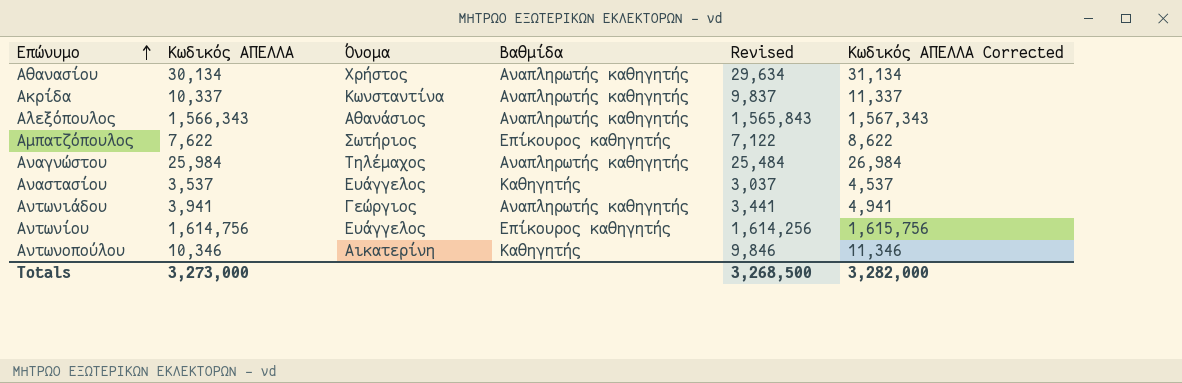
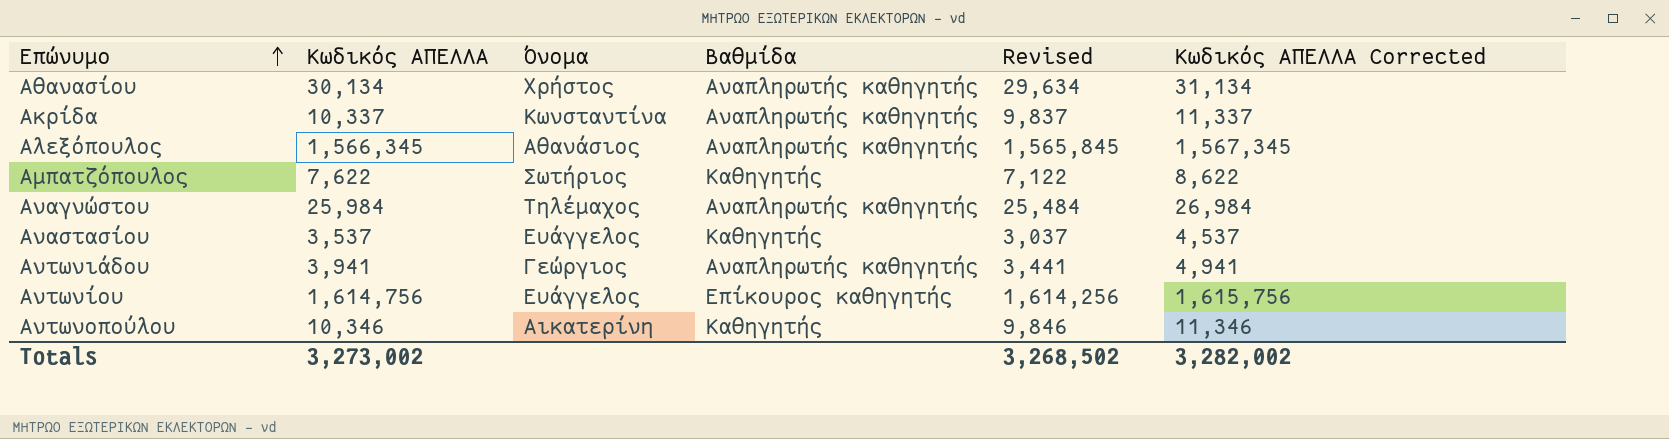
Αλεξόπουλος | Κωδικός ΑΠΕΛΛΑ: 1,566,343 -> 1,566,345
Αλεξόπουλος | Revised: 1,565,843 -> 1,565,845
Αλεξόπουλος | Κωδικός ΑΠΕΛΛΑ Corrected: 1,567,343 -> 1,567,345
Αμπατζόπουλος | Βαθμίδα: Επίκουρος καθηγητής -> Καθηγητής
Totals | Κωδικός ΑΠΕΛΛΑ: 3,273,000 -> 3,273,002
Totals | Revised: 3,268,500 -> 3,268,502
Totals | Κωδικός ΑΠΕΛΛΑ Corrected: 3,282,000 -> 3,282,002

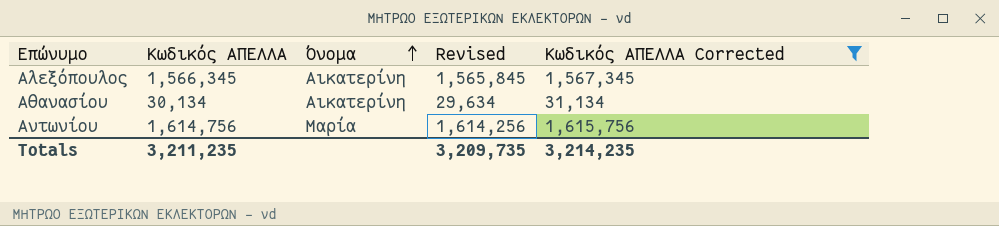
filter: none -> Κωδικός ΑΠΕΛΛΑ Corrected >= 31,134
row order: Επώνυμο ascending -> Όνομα ascending
column Βαθμίδα | position: 4 -> none
Αλεξόπουλος | Όνομα: Αθανάσιος -> Αικατερίνη
Αθανασίου | Όνομα: Χρήστος -> Αικατερίνη
Αντωνίου | Όνομα: Ευάγγελος -> Μαρία
Totals | Κωδικός ΑΠΕΛΛΑ: 3,273,002 -> 3,211,235
Totals | Revised: 3,268,502 -> 3,209,735
Totals | Κωδικός ΑΠΕΛΛΑ Corrected: 3,282,002 -> 3,214,235

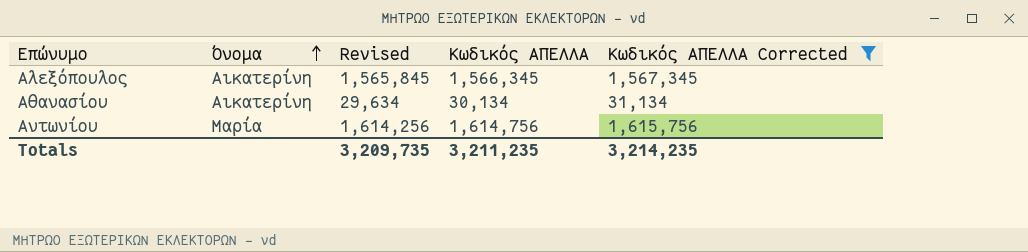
column Κωδικός ΑΠΕΛΛΑ | position: 2 -> 4

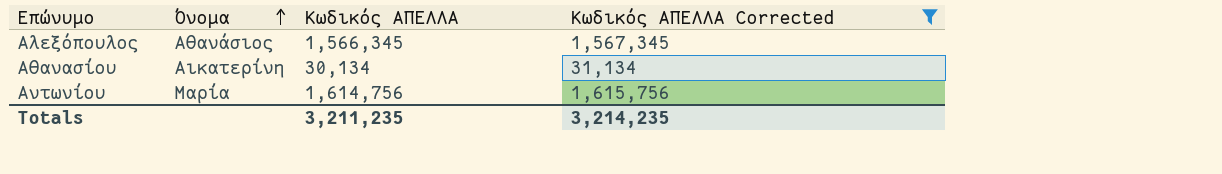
column Revised | formula: [Κωδικός ΑΠΕΛΛΑ] - 500 -> none
Αλεξόπουλος | Όνομα: Αικατερίνη -> Αθανάσιος

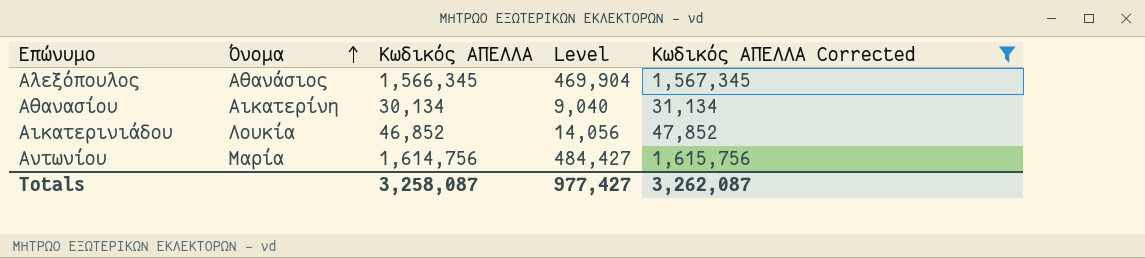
column Level | formula: none -> [Κωδικός ΑΠΕΛΛΑ] * 0.3
row Αικατερινιάδου: none -> Λουκία | 46,852 | 14,056 | 47,852
Totals | Κωδικός ΑΠΕΛΛΑ: 3,211,235 -> 3,258,087
Totals | Κωδικός ΑΠΕΛΛΑ Corrected: 3,214,235 -> 3,262,087

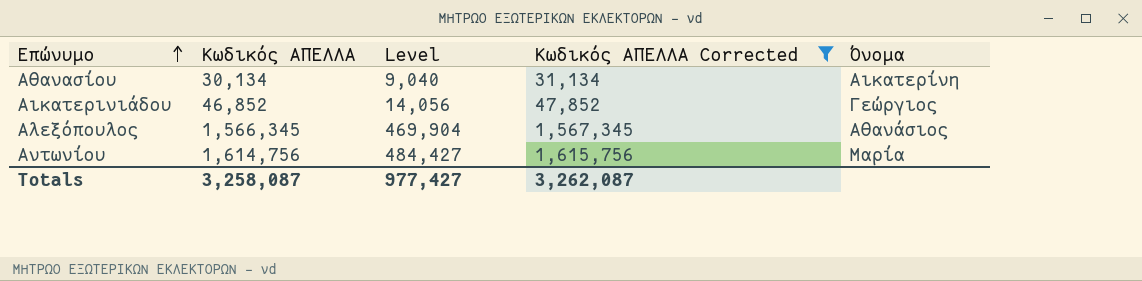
row order: Όνομα ascending -> Επώνυμο ascending
column Όνομα | position: 2 -> 5
Αικατερινιάδου | Όνομα: Λουκία -> Γεώργιος

